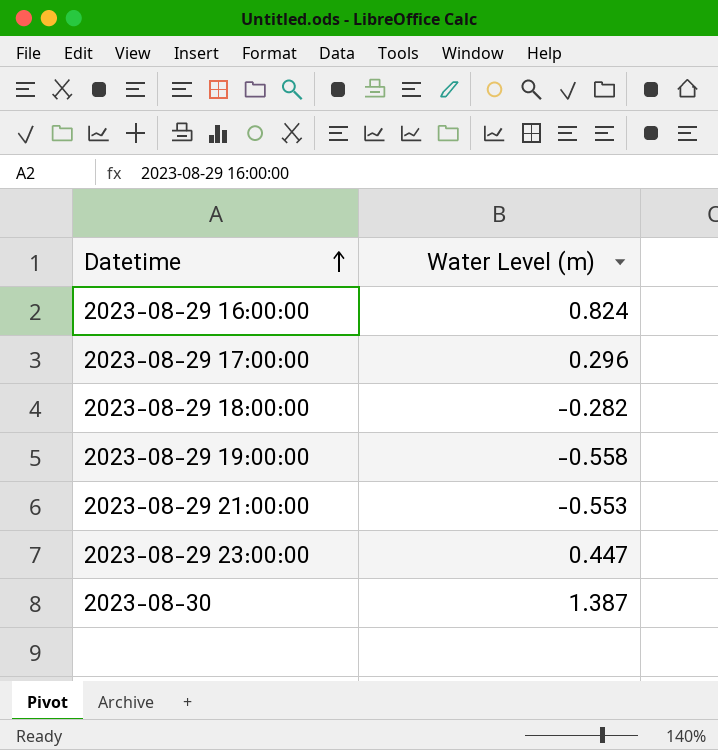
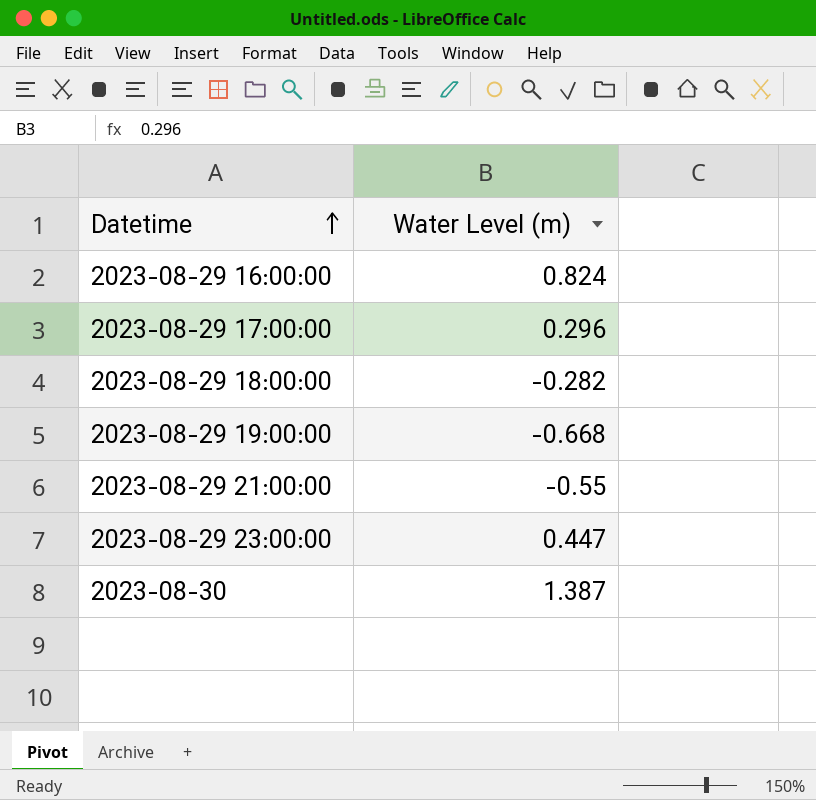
2023-08-29 19:00:00 | Water Level (m): -0.558 -> -0.668
2023-08-29 21:00:00 | Water Level (m): -0.553 -> -0.55

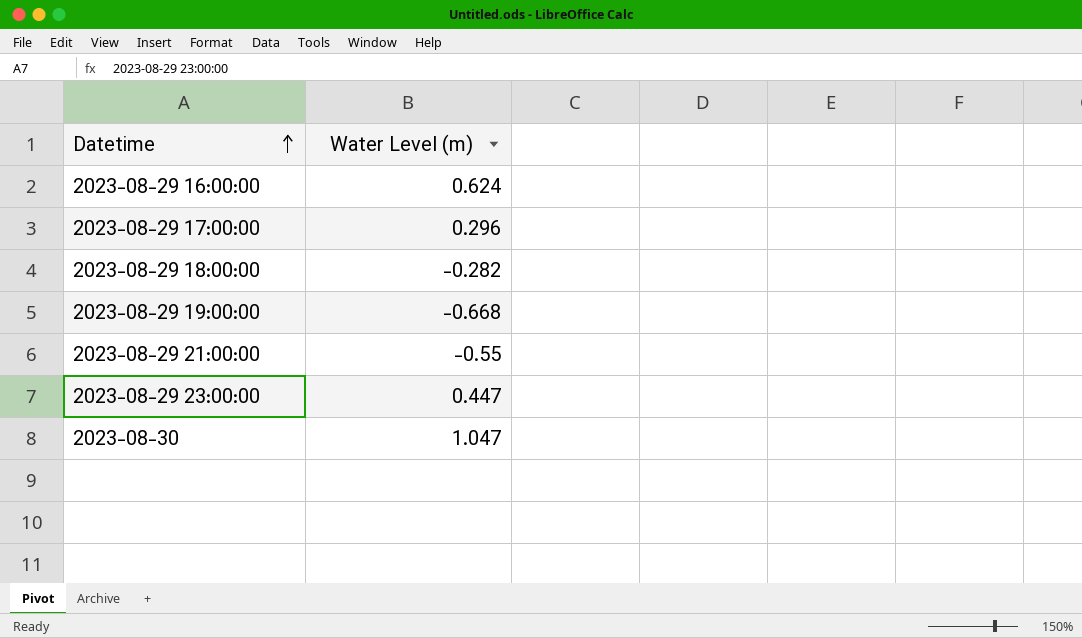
2023-08-29 16:00:00 | Water Level (m): 0.824 -> 0.624
2023-08-30 | Water Level (m): 1.387 -> 1.047

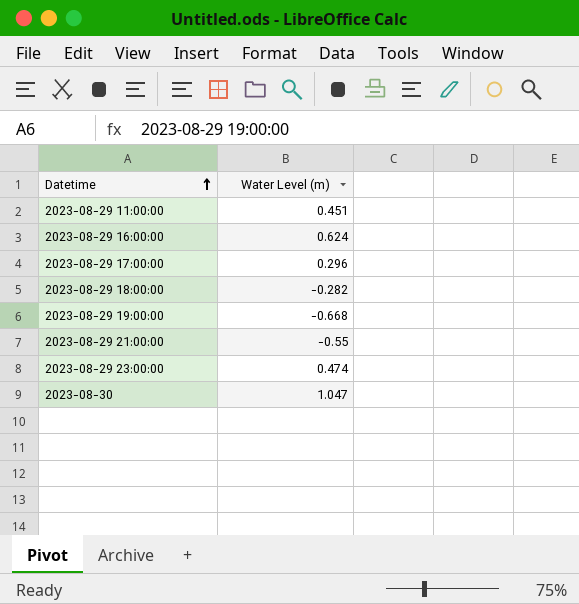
row 2023-08-29 11:00:00: none -> 0.451
2023-08-29 23:00:00 | Water Level (m): 0.447 -> 0.474

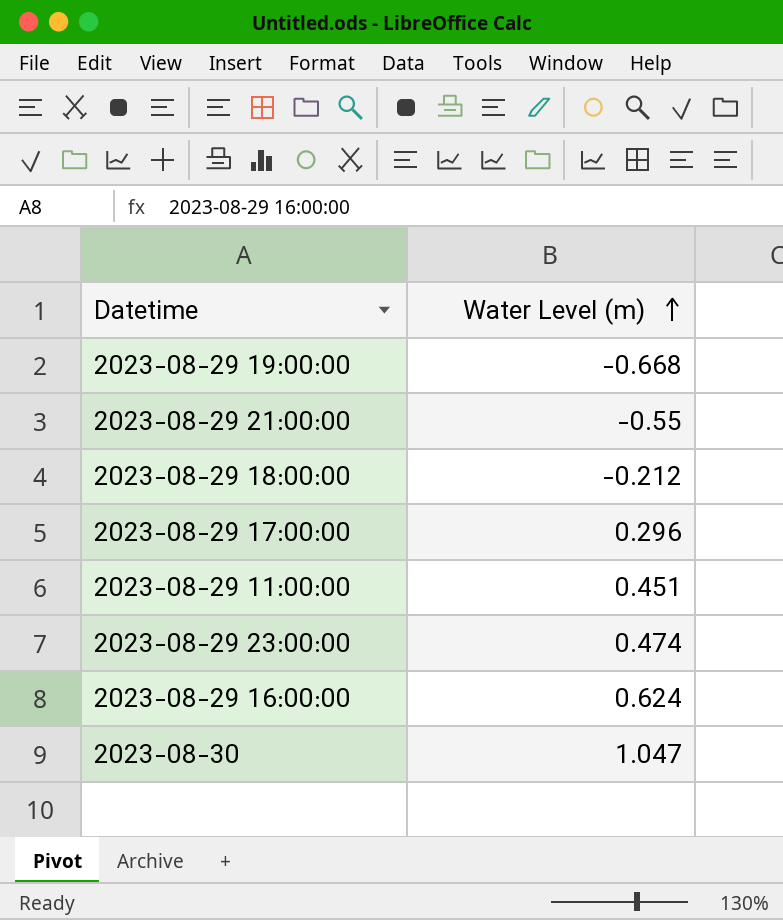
row order: Datetime ascending -> Water Level (m) ascending
2023-08-29 18:00:00 | Water Level (m): -0.282 -> -0.212

